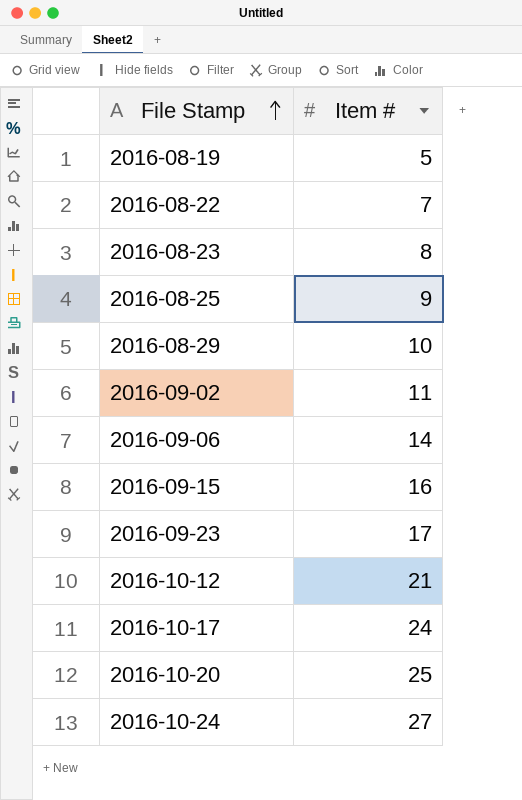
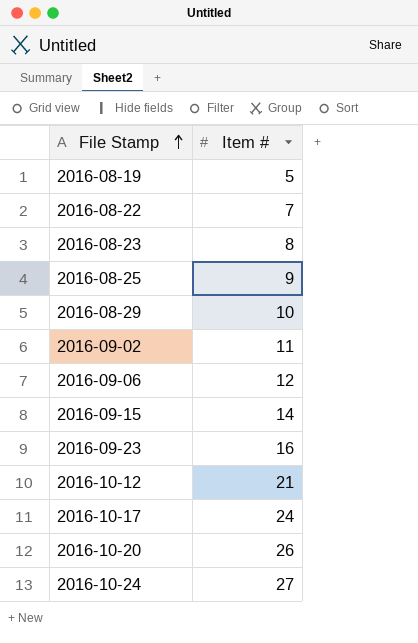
2016-09-06 | Item #: 14 -> 12
2016-09-15 | Item #: 16 -> 14
2016-09-23 | Item #: 17 -> 16
2016-10-20 | Item #: 25 -> 26

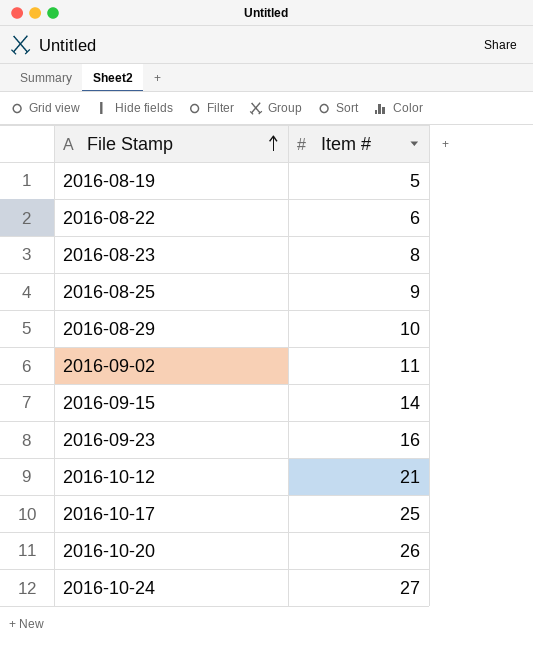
row 2016-09-06: 12 -> none
2016-08-22 | Item #: 7 -> 6
2016-10-17 | Item #: 24 -> 25

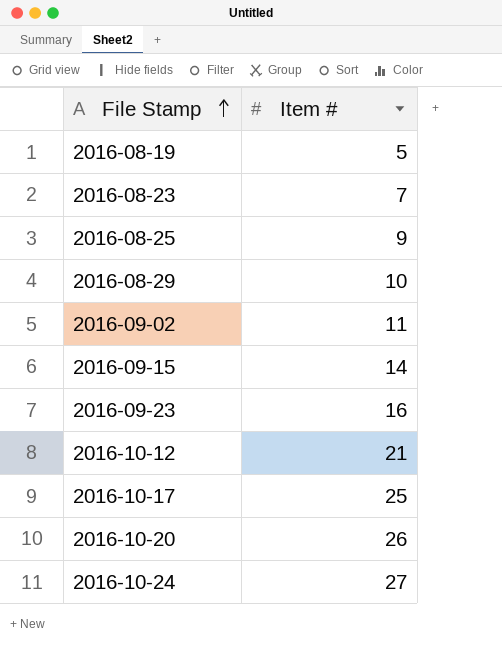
row 2016-08-22: 6 -> none
2016-08-23 | Item #: 8 -> 7

